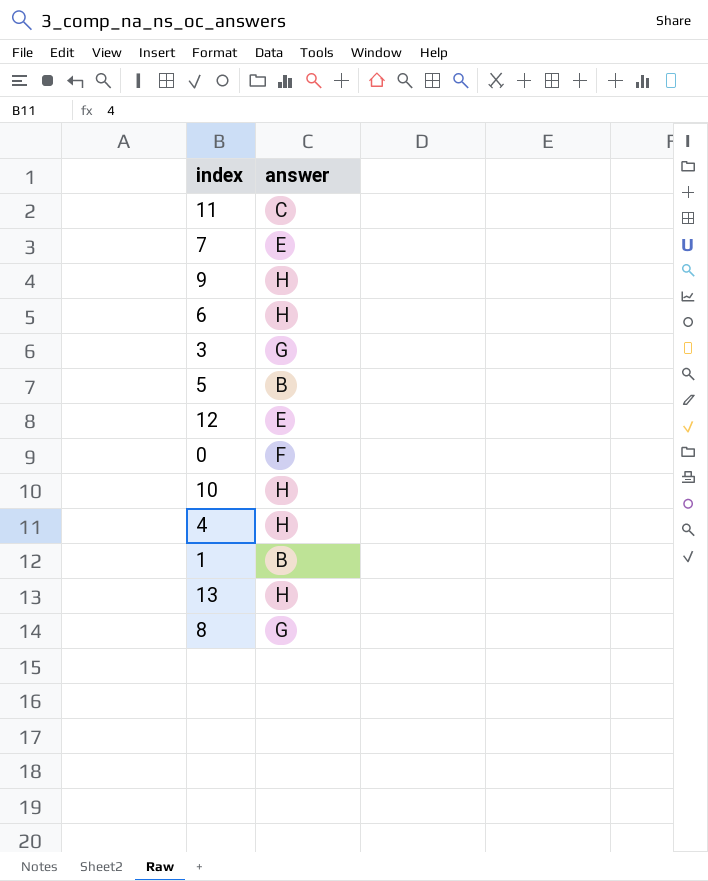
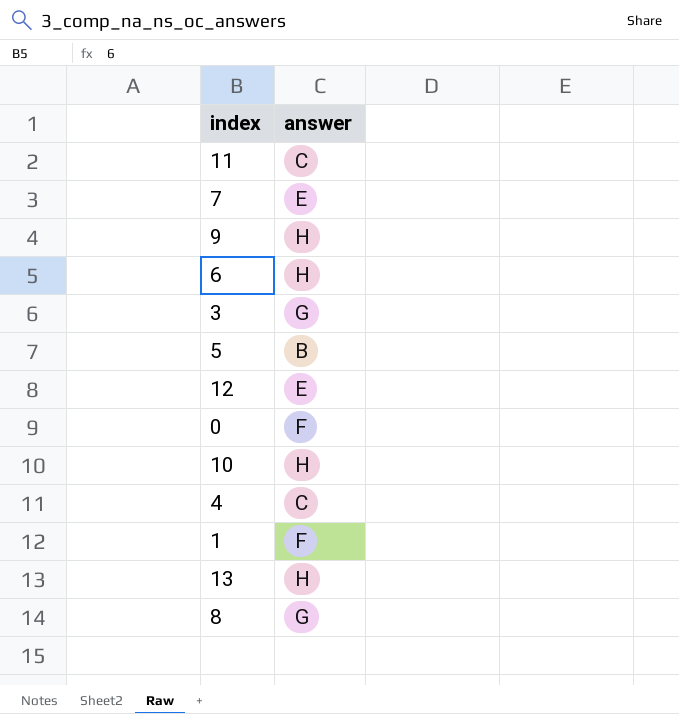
4 | answer: H -> C
1 | answer: B -> F

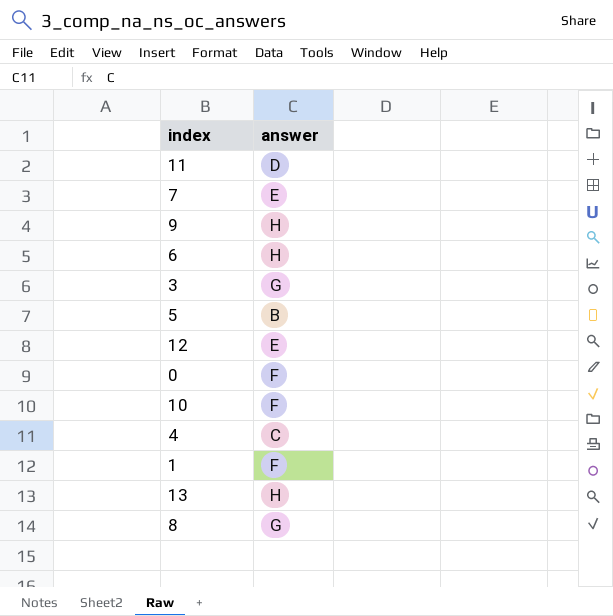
11 | answer: C -> D
10 | answer: H -> F

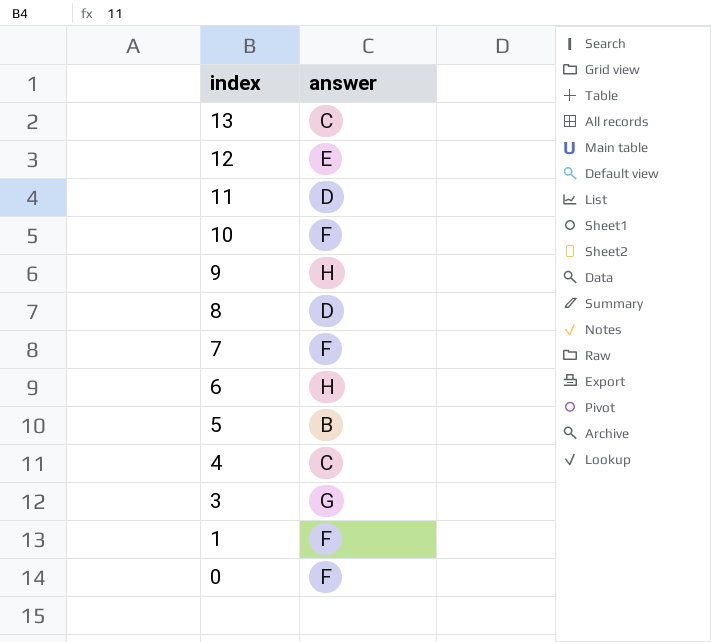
row order: none -> index descending
13 | answer: H -> C
8 | answer: G -> D
7 | answer: E -> F

